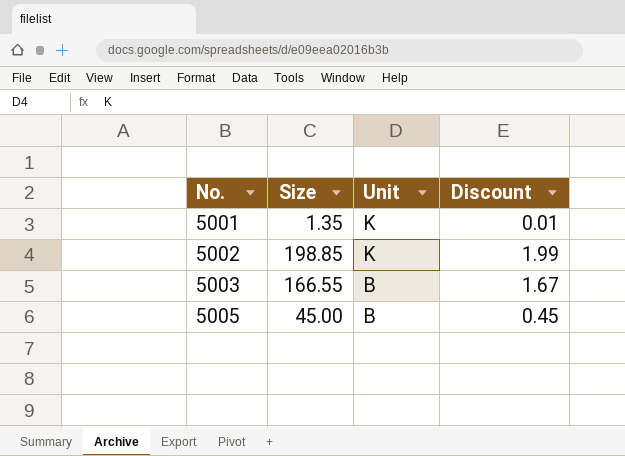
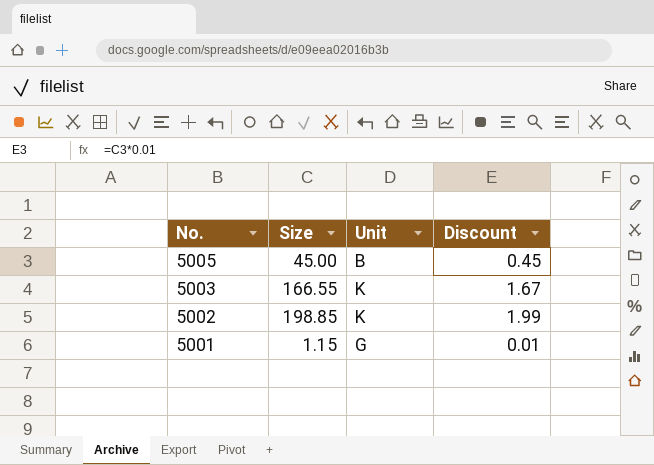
row order: No. ascending -> No. descending
5003 | Unit: B -> K
5001 | Size: 1.35 -> 1.15
5001 | Unit: K -> G

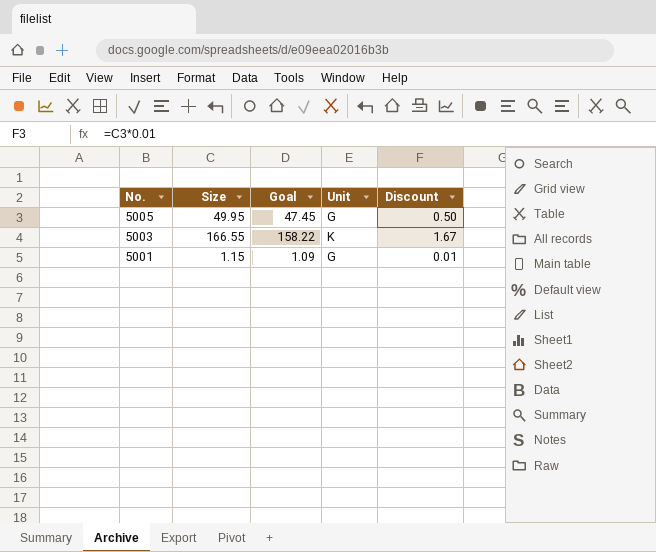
column Goal | formula: none -> [Size] * 0.95
row 5002: 198.85 | K | 1.99 -> none
5005 | Size: 45.00 -> 49.95
5005 | Unit: B -> G
5005 | Discount: 0.45 -> 0.50

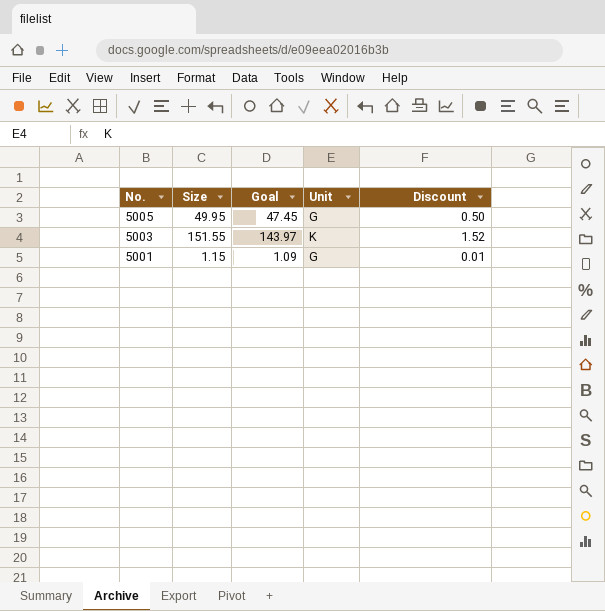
5003 | Size: 166.55 -> 151.55
5003 | Goal: 158.22 -> 143.97
5003 | Discount: 1.67 -> 1.52

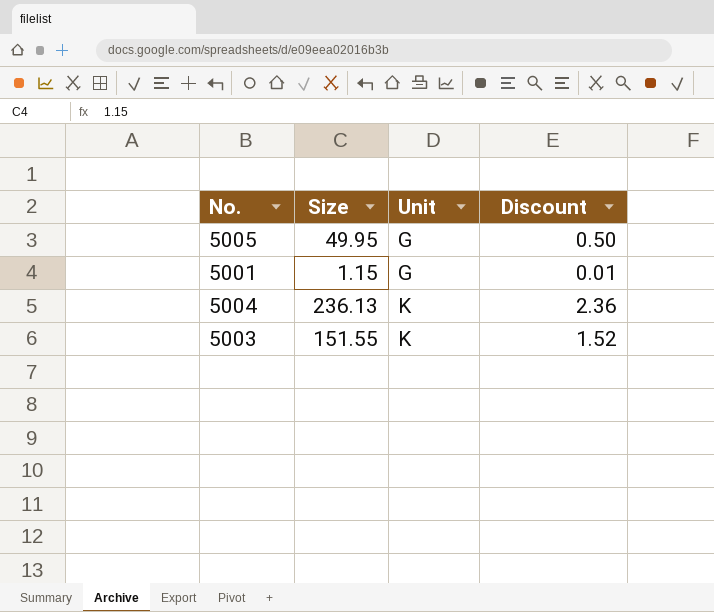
row order: No. descending -> Unit ascending
column Goal | formula: [Size] * 0.95 -> none
row 5004: none -> 236.13 | K | 2.36

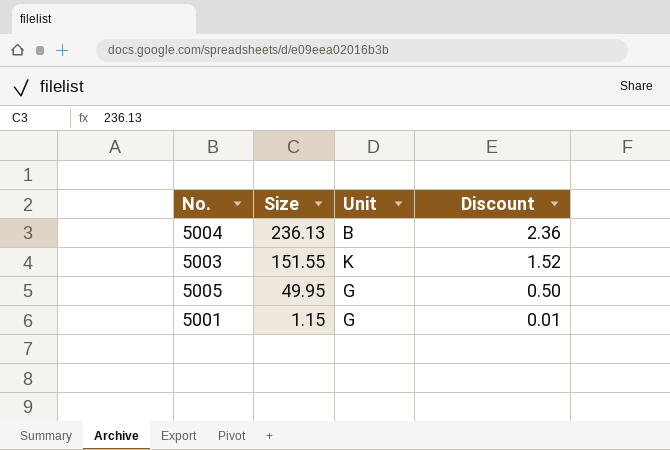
row order: Unit ascending -> Size descending
5004 | Unit: K -> B

